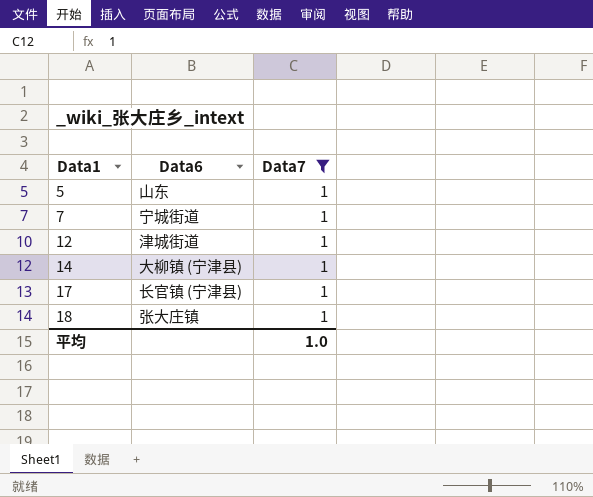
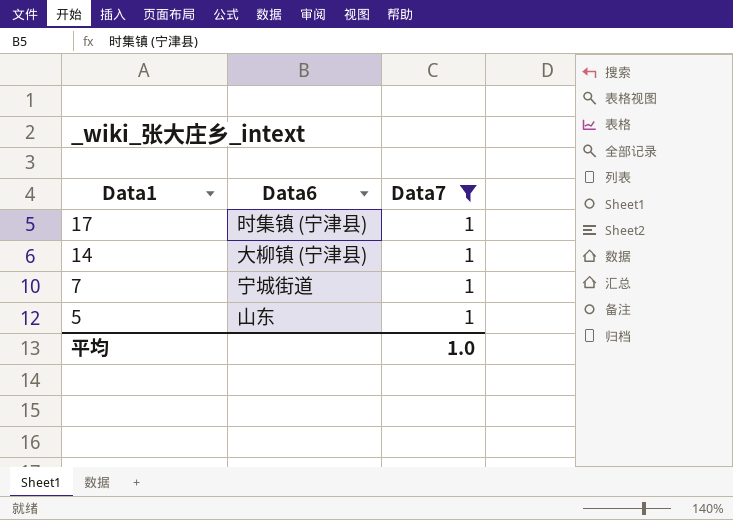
row order: Data1 ascending -> Data1 descending
row 12: 津城街道 | 1 -> none
row 18: 张大庄镇 | 1 -> none
17 | Data6: 长官镇 (宁津县) -> 时集镇 (宁津县)

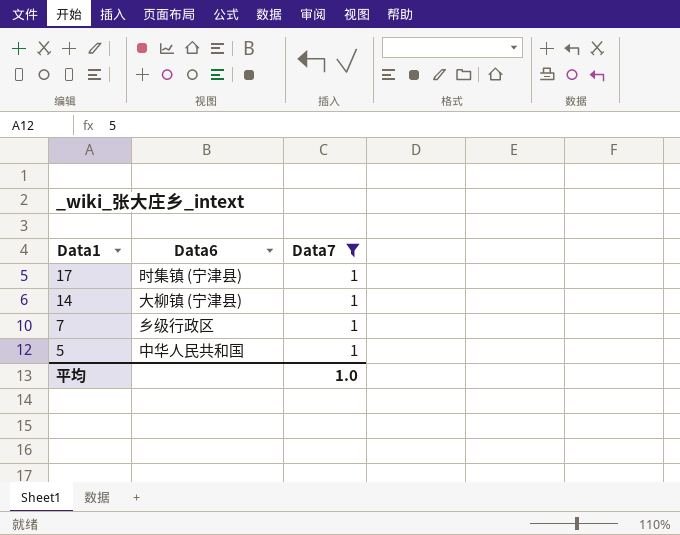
7 | Data6: 宁城街道 -> 乡级行政区
5 | Data6: 山东 -> 中华人民共和国

